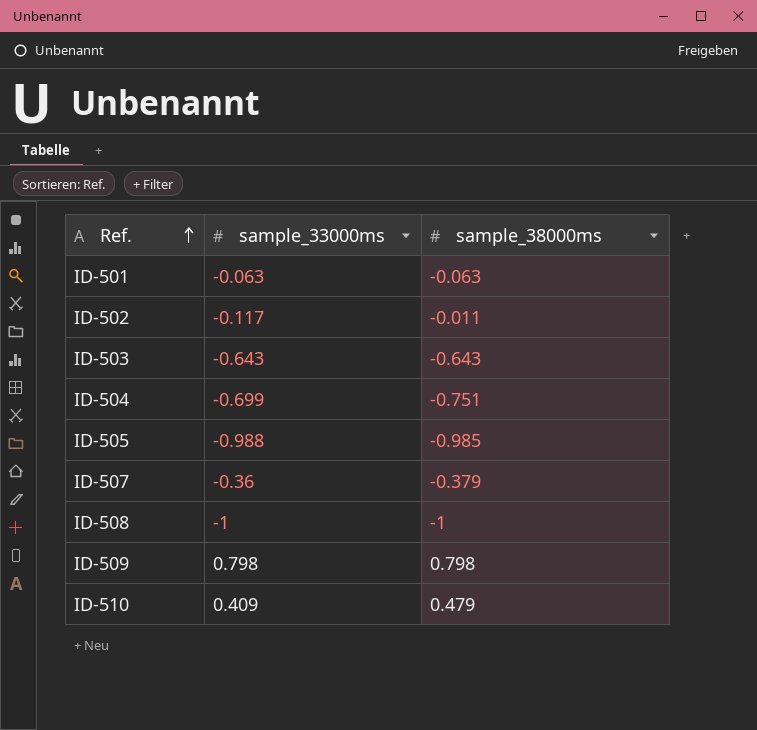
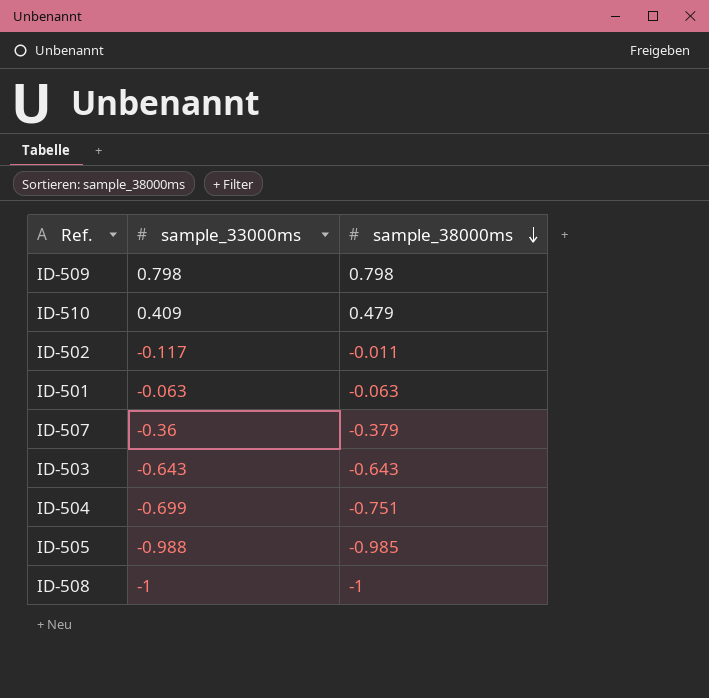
row order: Ref. ascending -> sample_38000ms descending

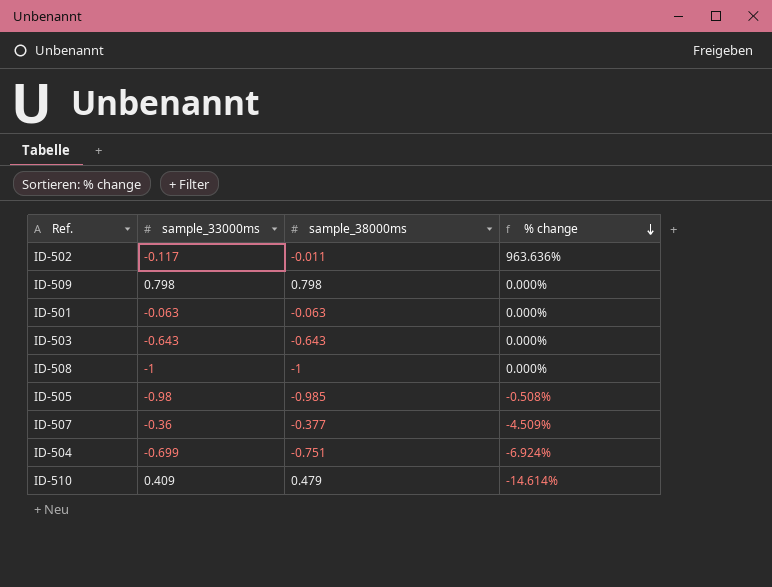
row order: sample_38000ms descending -> % change descending
column % change | formula: none -> ([sample_33000ms] - [sample_38000ms]) / [sample_38000ms]
ID-505 | sample_33000ms: -0.988 -> -0.98
ID-507 | sample_38000ms: -0.379 -> -0.377

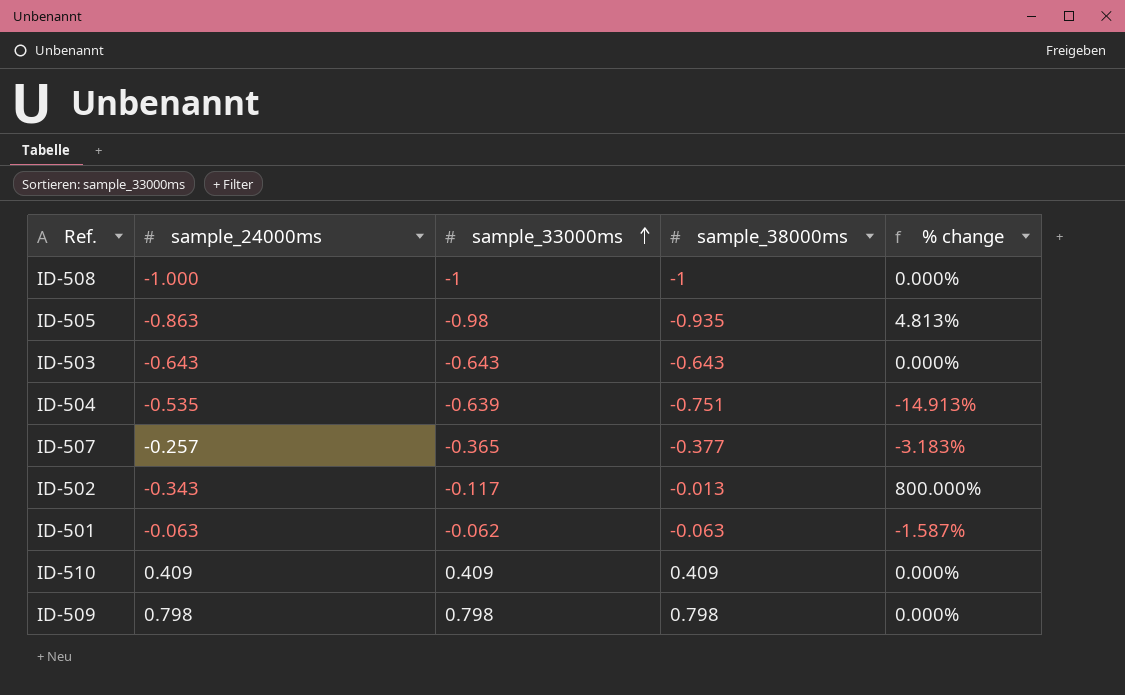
row order: % change descending -> sample_33000ms ascending
column sample_24000ms | position: none -> 2
ID-505 | sample_38000ms: -0.985 -> -0.935
ID-505 | % change: -0.508% -> 4.813%
ID-504 | sample_33000ms: -0.699 -> -0.639
ID-504 | % change: -6.924% -> -14.913%
ID-507 | sample_33000ms: -0.36 -> -0.365
ID-507 | % change: -4.509% -> -3.183%
ID-502 | sample_38000ms: -0.011 -> -0.013
ID-502 | % change: 963.636% -> 800.000%
ID-501 | sample_33000ms: -0.063 -> -0.062
ID-501 | % change: 0.000% -> -1.587%
ID-510 | sample_38000ms: 0.479 -> 0.409
ID-510 | % change: -14.614% -> 0.000%

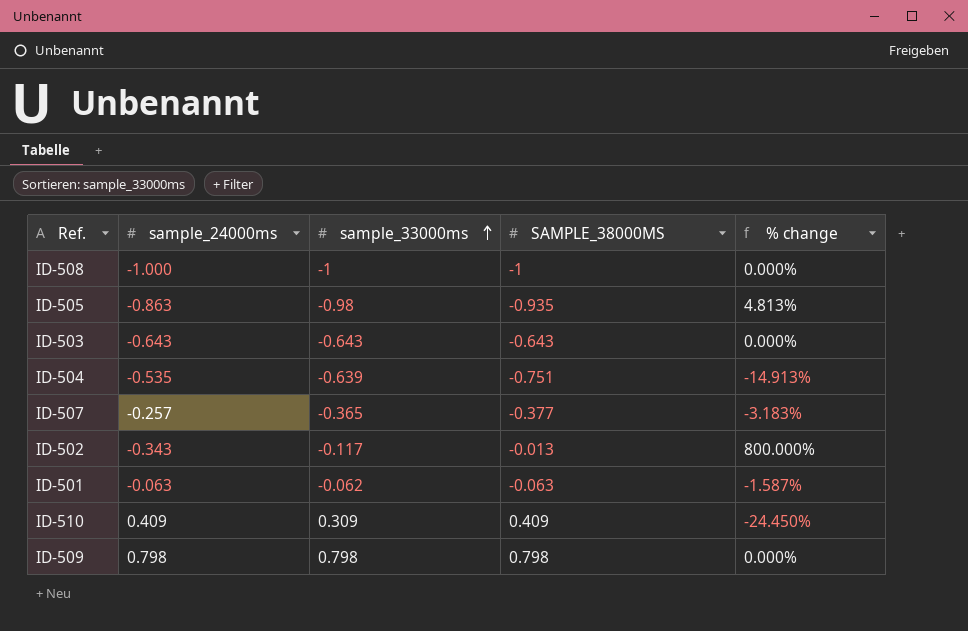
column name: sample_38000ms -> SAMPLE_38000MS
ID-510 | sample_33000ms: 0.409 -> 0.309
ID-510 | % change: 0.000% -> -24.450%

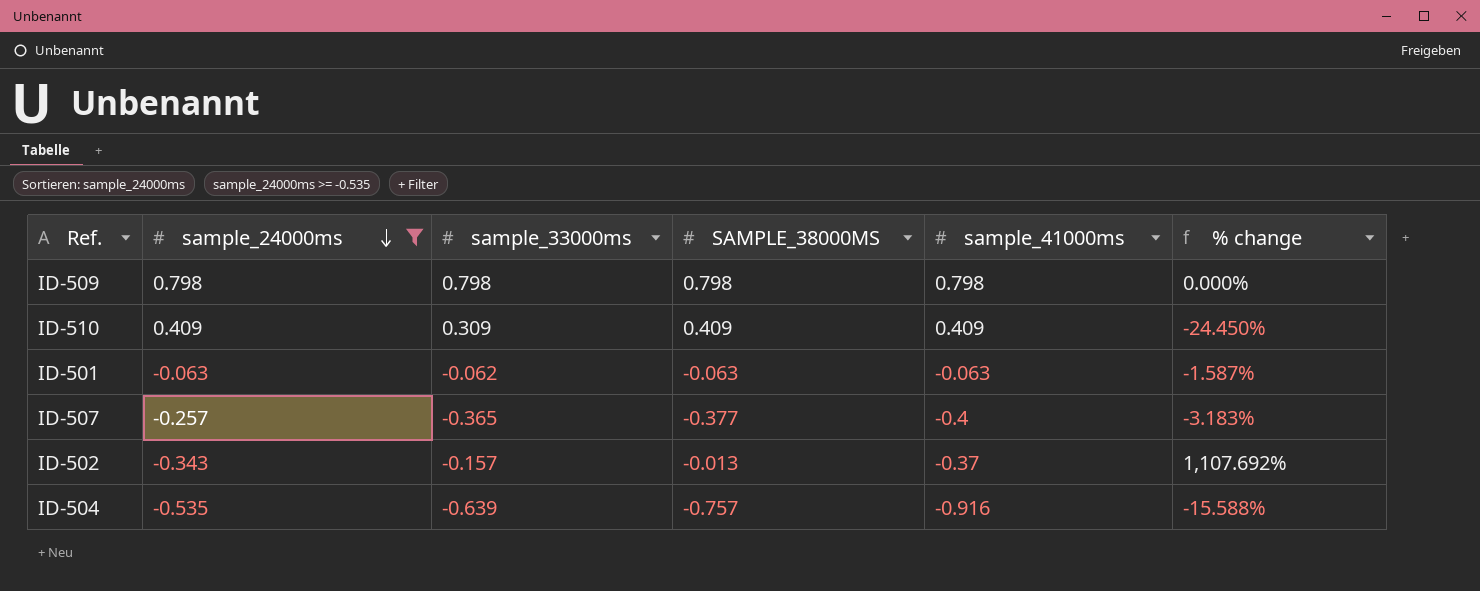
filter: none -> sample_24000ms >= -0.535
row order: sample_33000ms ascending -> sample_24000ms descending
column sample_41000ms | position: none -> 5
ID-502 | sample_33000ms: -0.117 -> -0.157
ID-502 | % change: 800.000% -> 1,107.692%
ID-504 | SAMPLE_38000MS: -0.751 -> -0.757
ID-504 | % change: -14.913% -> -15.588%

